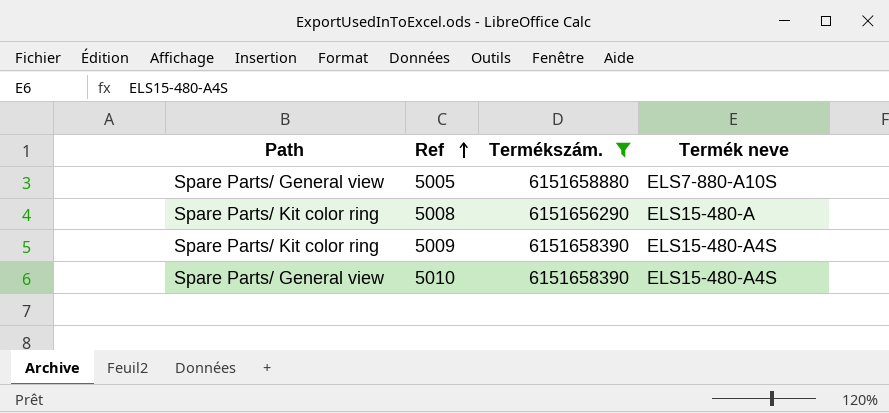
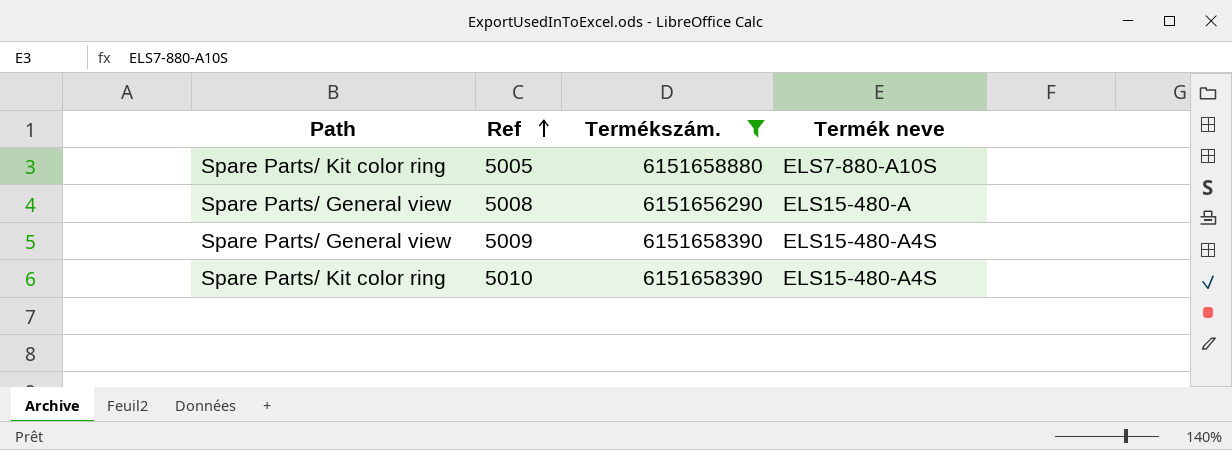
5005 | Path: Spare Parts/ General view -> Spare Parts/ Kit color ring
5008 | Path: Spare Parts/ Kit color ring -> Spare Parts/ General view
5009 | Path: Spare Parts/ Kit color ring -> Spare Parts/ General view
5010 | Path: Spare Parts/ General view -> Spare Parts/ Kit color ring

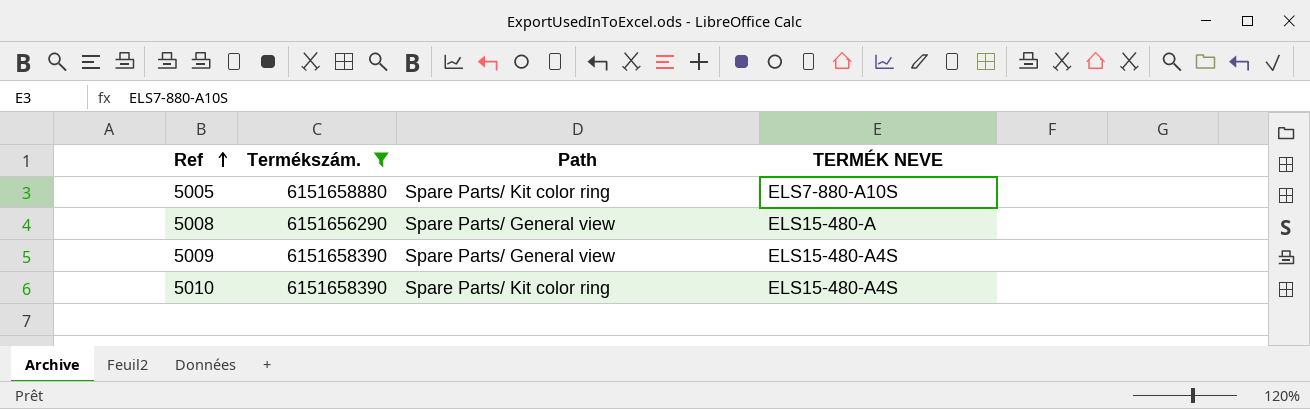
column Path | position: 1 -> 3
column name: Termék neve -> TERMÉK NEVE

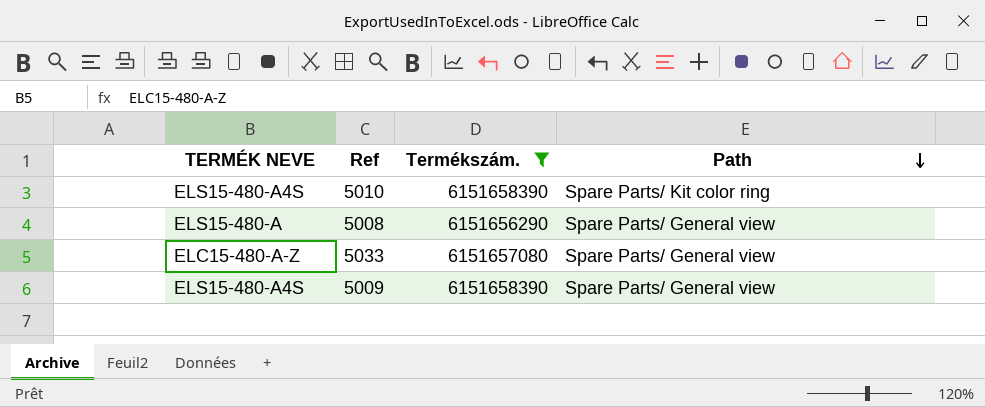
row order: Ref ascending -> Path descending
column TERMÉK NEVE | position: 4 -> 1
row 5005: 6151658880 | Spare Parts/ Kit color ring | ELS7-880-A10S -> none
row 5033: none -> ELC15-480-A-Z | 6151657080 | Spare Parts/ General view

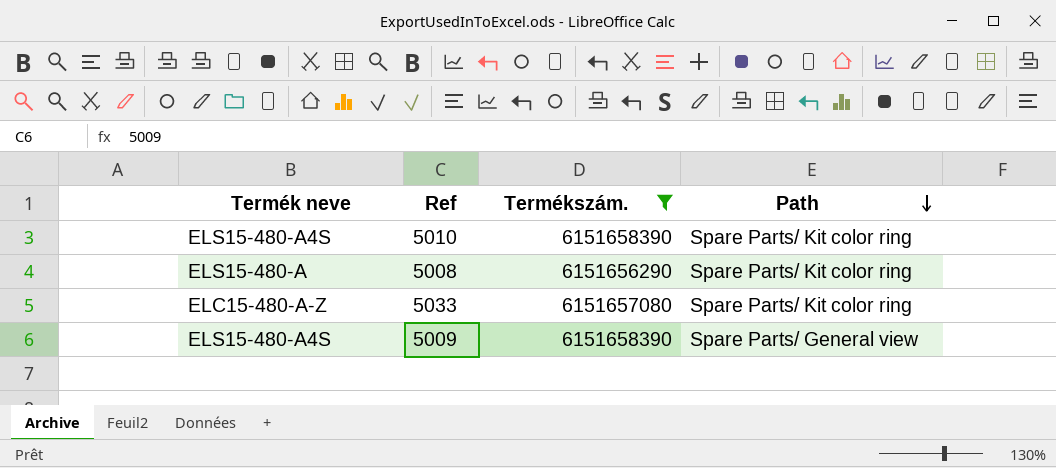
column name: TERMÉK NEVE -> Termék neve
5008 | Path: Spare Parts/ General view -> Spare Parts/ Kit color ring
5033 | Path: Spare Parts/ General view -> Spare Parts/ Kit color ring

